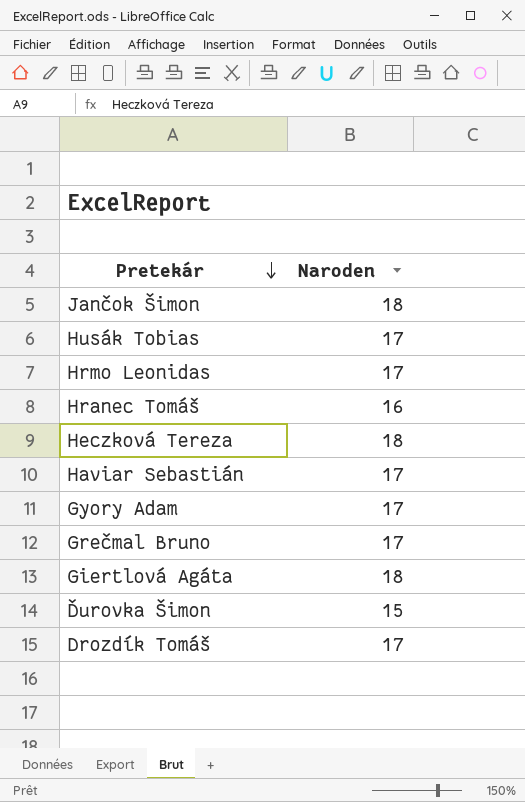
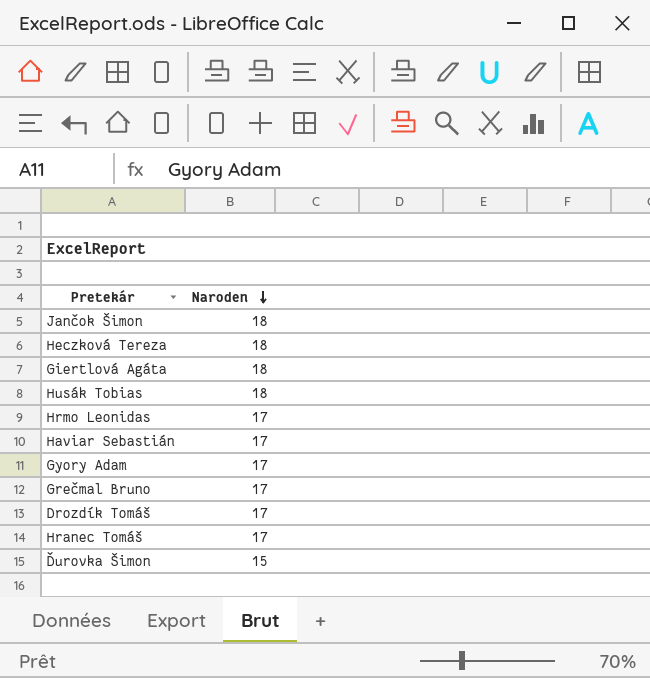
row order: Pretekár descending -> Naroden descending
Husák Tobias | Naroden: 17 -> 18
Hranec Tomáš | Naroden: 16 -> 17

